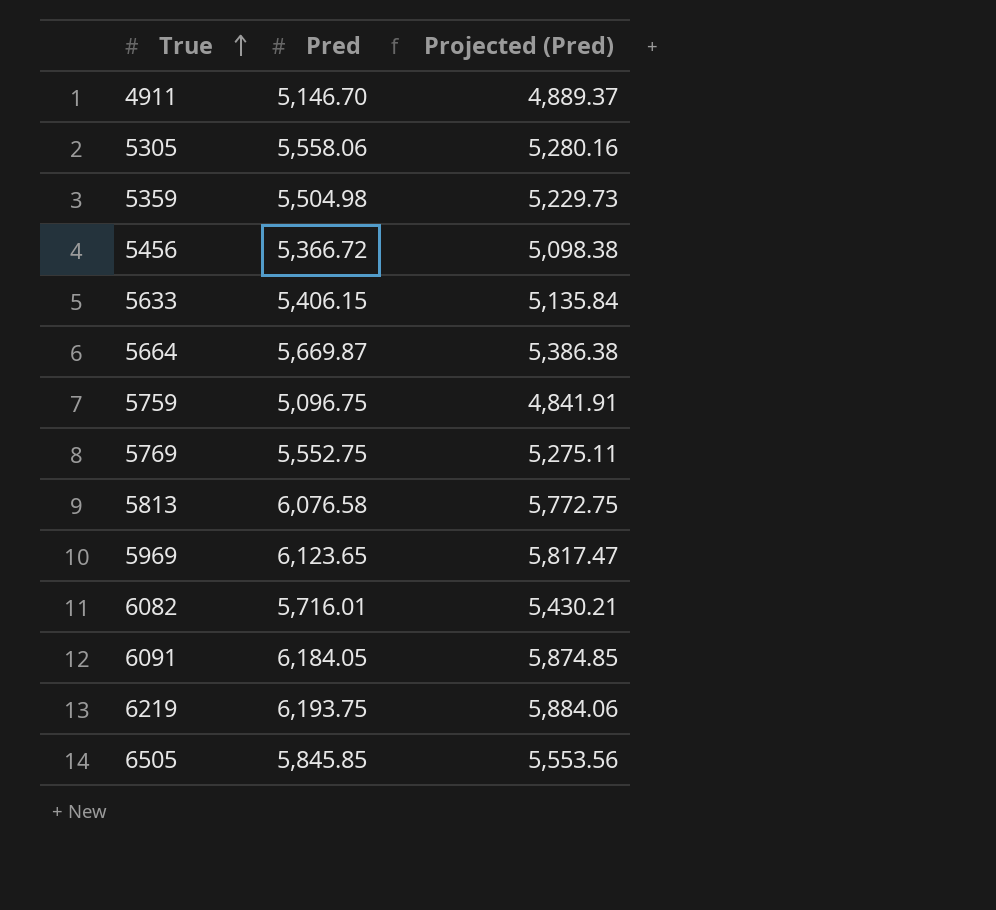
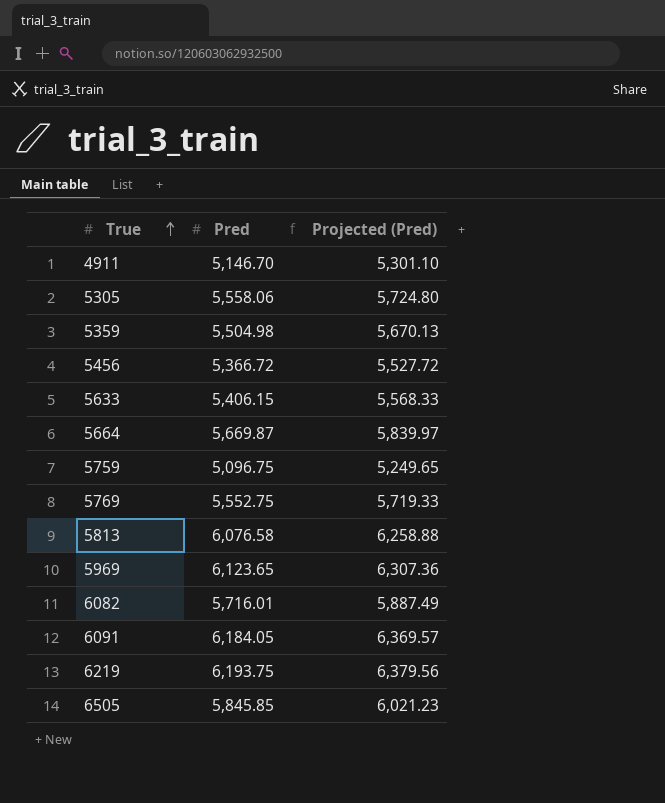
column Projected (Pred) | formula: [Pred] * 0.95 -> [Pred] * 1.03

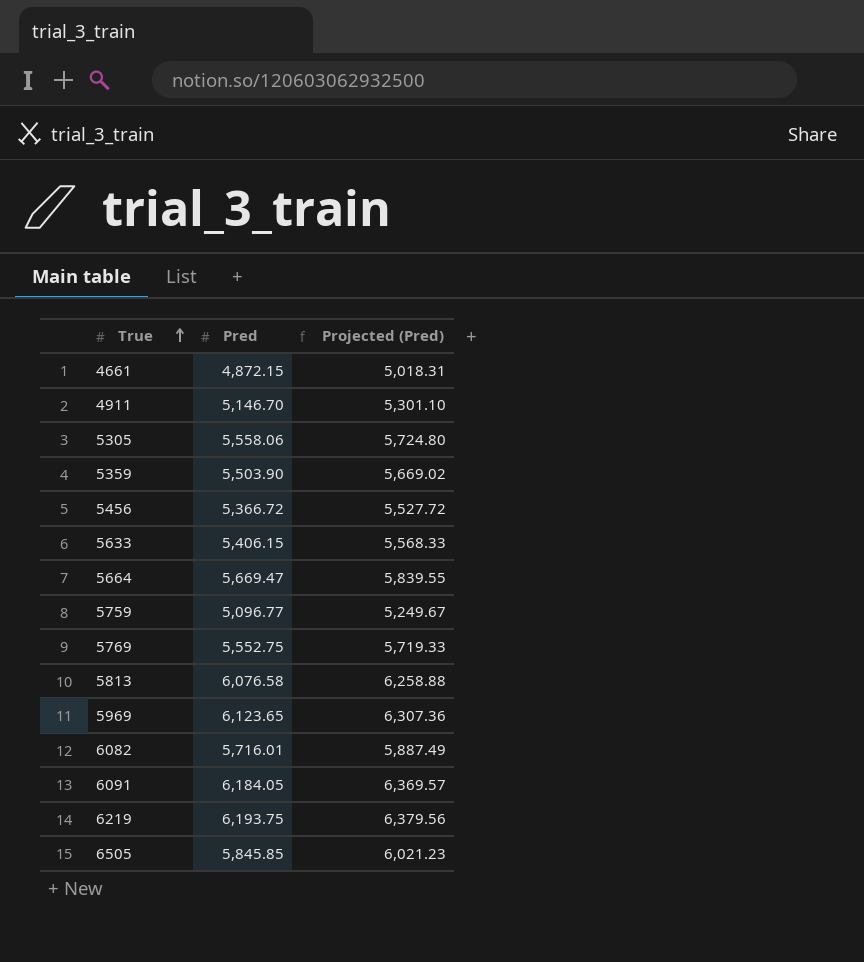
row 4661: none -> 4,872.15 | 5,018.31
5359 | Pred: 5,504.98 -> 5,503.90
5359 | Projected (Pred): 5,670.13 -> 5,669.02
5664 | Pred: 5,669.87 -> 5,669.47
5664 | Projected (Pred): 5,839.97 -> 5,839.55
5759 | Pred: 5,096.75 -> 5,096.77
5759 | Projected (Pred): 5,249.65 -> 5,249.67

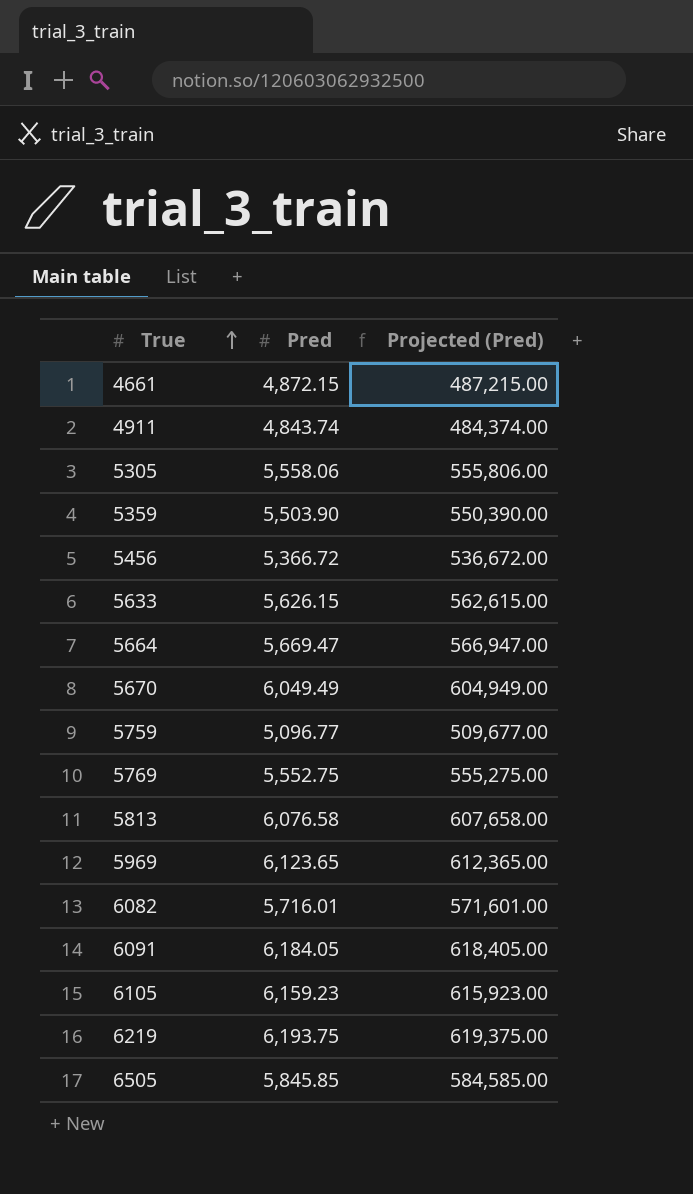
column Projected (Pred) | formula: [Pred] * 1.03 -> [Pred] * 100
4911 | Pred: 5,146.70 -> 4,843.74
5633 | Pred: 5,406.15 -> 5,626.15
row 5670: none -> 6,049.49 | 604,949.00
row 6105: none -> 6,159.23 | 615,923.00

